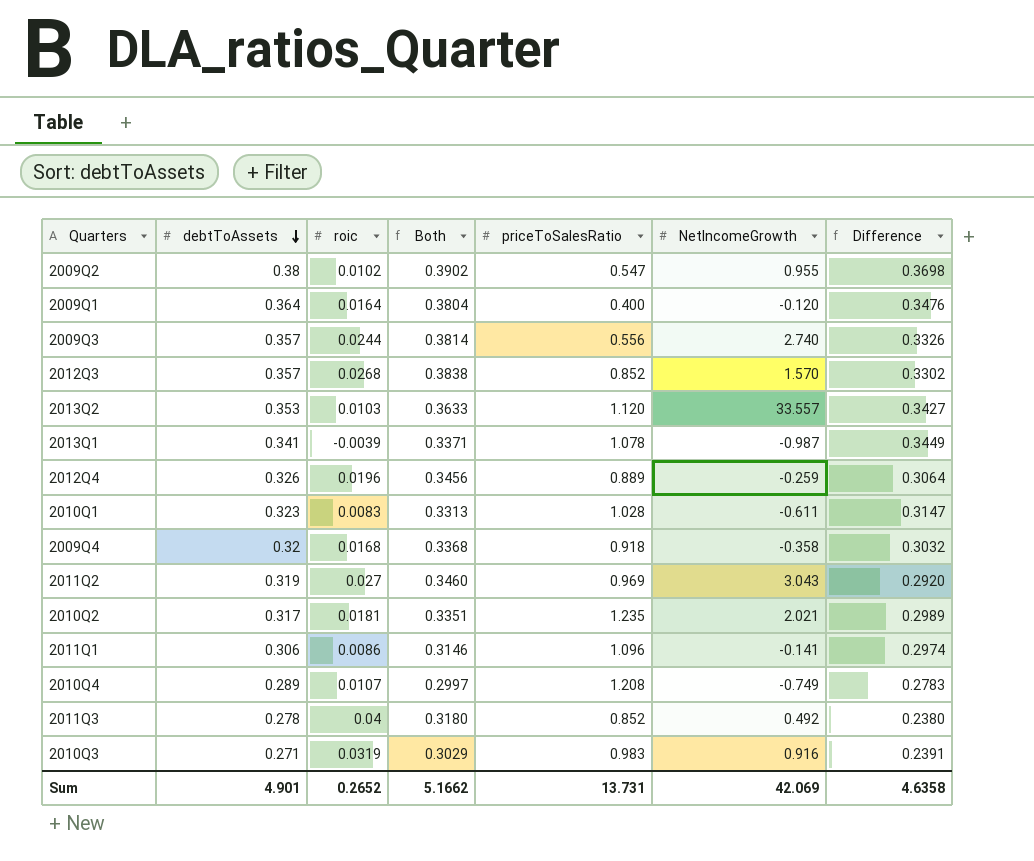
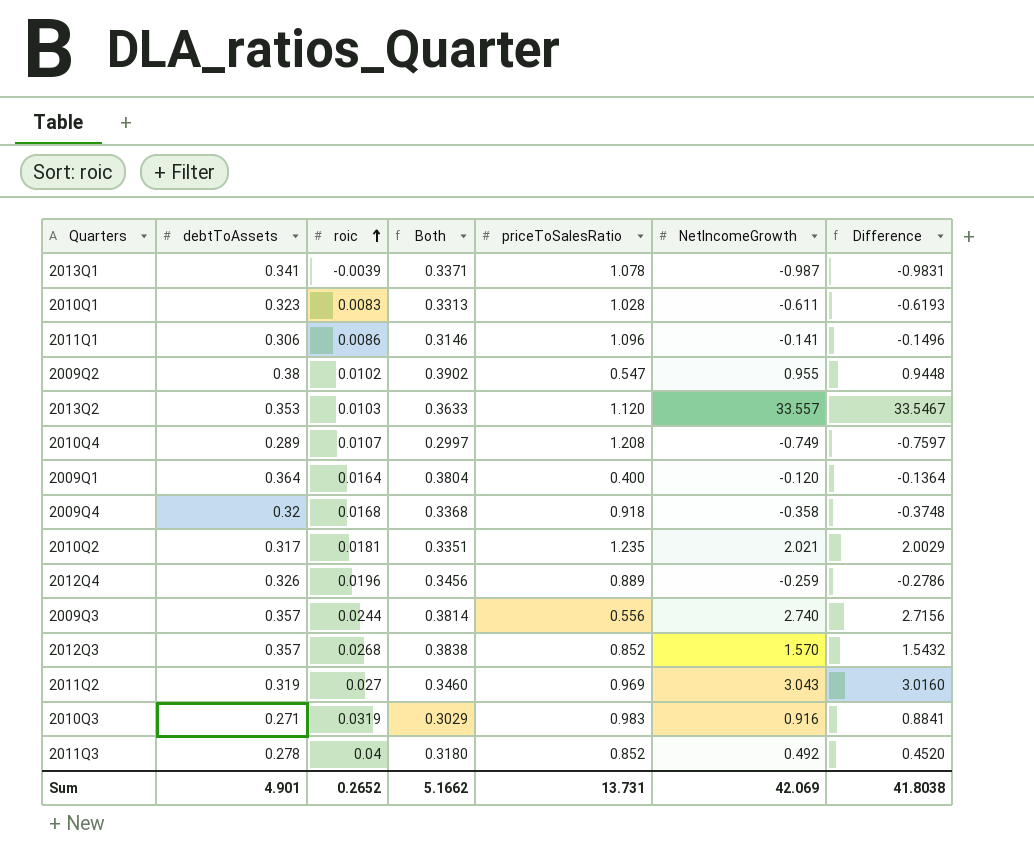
row order: debtToAssets descending -> roic ascending
column Difference | formula: [debtToAssets] - [roic] -> [NetIncomeGrowth] - [roic]
Sum | Difference: 4.6358 -> 41.8038

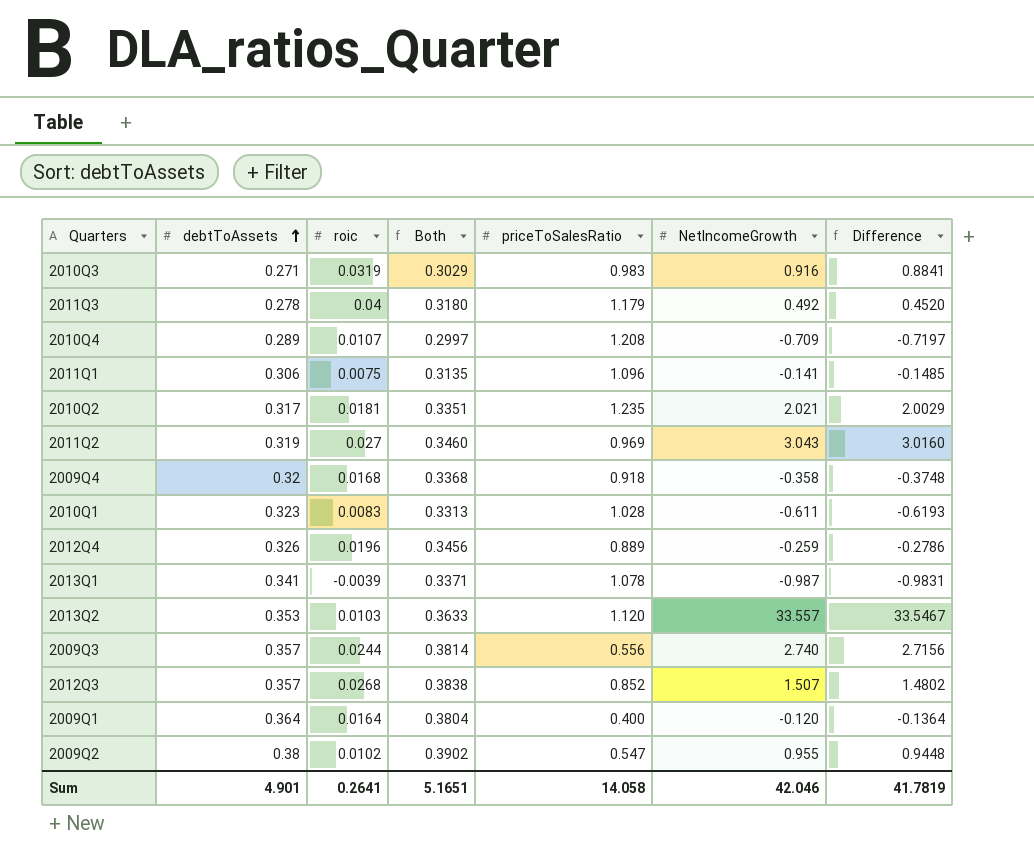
row order: roic ascending -> debtToAssets ascending
2011Q3 | priceToSalesRatio: 0.852 -> 1.179
2010Q4 | NetIncomeGrowth: -0.749 -> -0.709
2010Q4 | Difference: -0.7597 -> -0.7197
2011Q1 | roic: 0.0086 -> 0.0075
2011Q1 | Both: 0.3146 -> 0.3135
2011Q1 | Difference: -0.1496 -> -0.1485
2012Q3 | NetIncomeGrowth: 1.570 -> 1.507
2012Q3 | Difference: 1.5432 -> 1.4802
Sum | roic: 0.2652 -> 0.2641
Sum | Both: 5.1662 -> 5.1651
Sum | priceToSalesRatio: 13.731 -> 14.058
Sum | NetIncomeGrowth: 42.069 -> 42.046
Sum | Difference: 41.8038 -> 41.7819

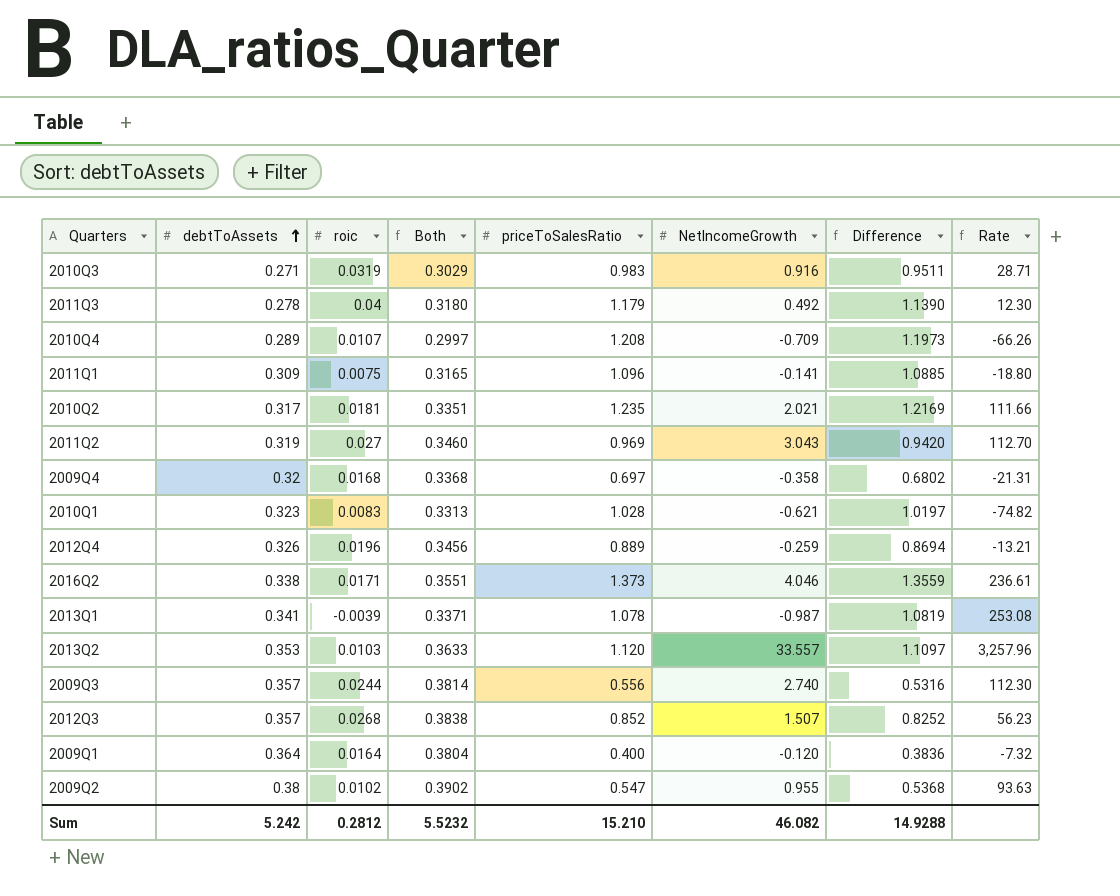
column Difference | formula: [NetIncomeGrowth] - [roic] -> [priceToSalesRatio] - [roic]
column Rate | formula: none -> [NetIncomeGrowth] / [roic]
2011Q1 | debtToAssets: 0.306 -> 0.309
2011Q1 | Both: 0.3135 -> 0.3165
2009Q4 | priceToSalesRatio: 0.918 -> 0.697
2010Q1 | NetIncomeGrowth: -0.611 -> -0.621
row 2016Q2: none -> 0.338 | 0.0171 | 0.3551 | 1.373 | 4.046 | 1.3559 | 236.61
Sum | debtToAssets: 4.901 -> 5.242
Sum | roic: 0.2641 -> 0.2812
Sum | Both: 5.1651 -> 5.5232
Sum | priceToSalesRatio: 14.058 -> 15.210
Sum | NetIncomeGrowth: 42.046 -> 46.082
Sum | Difference: 41.7819 -> 14.9288

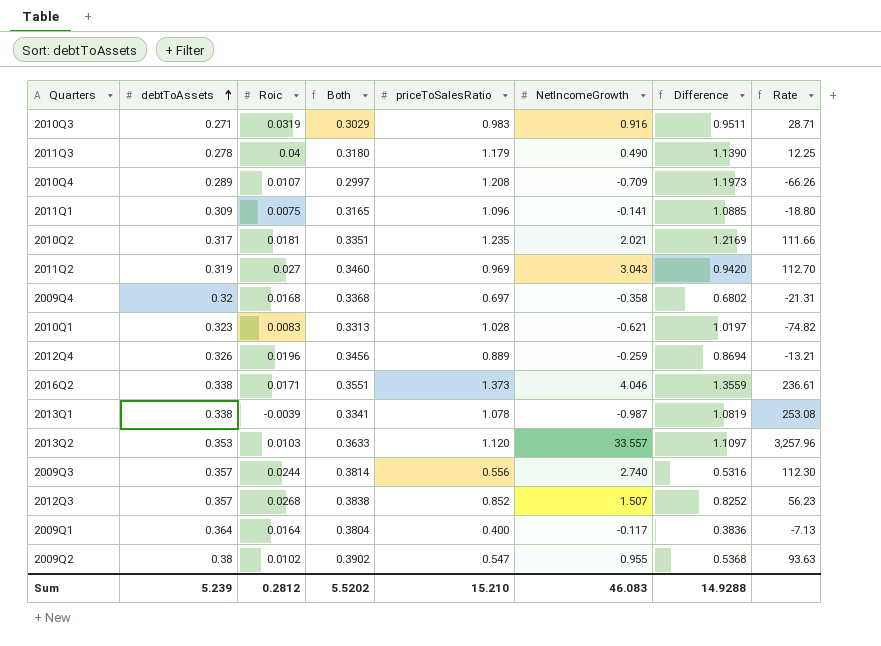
column name: roic -> Roic
2011Q3 | NetIncomeGrowth: 0.492 -> 0.490
2011Q3 | Rate: 12.30 -> 12.25
2013Q1 | debtToAssets: 0.341 -> 0.338
2013Q1 | Both: 0.3371 -> 0.3341
2009Q1 | NetIncomeGrowth: -0.120 -> -0.117
2009Q1 | Rate: -7.32 -> -7.13
Sum | debtToAssets: 5.242 -> 5.239
Sum | Both: 5.5232 -> 5.5202
Sum | NetIncomeGrowth: 46.082 -> 46.083

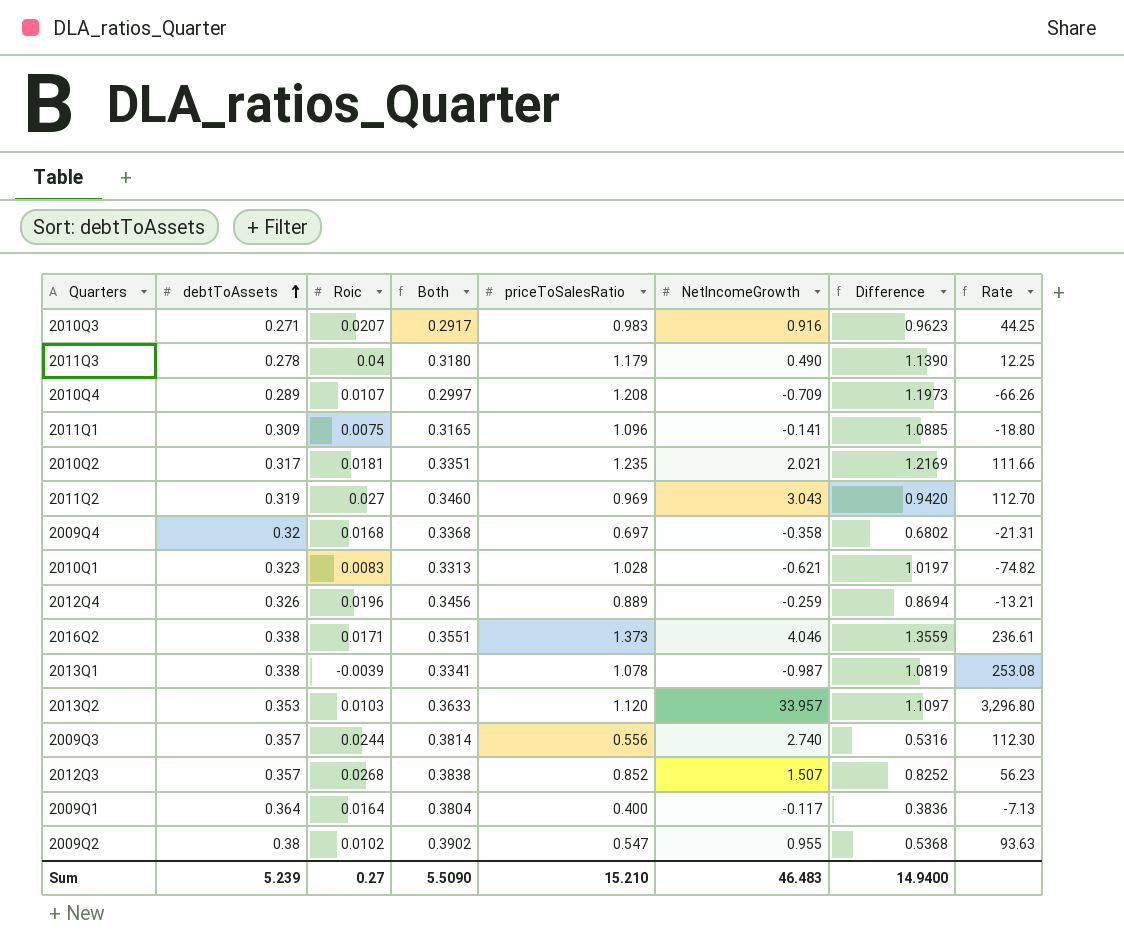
2010Q3 | Roic: 0.0319 -> 0.0207
2010Q3 | Both: 0.3029 -> 0.2917
2010Q3 | Difference: 0.9511 -> 0.9623
2010Q3 | Rate: 28.71 -> 44.25
2013Q2 | NetIncomeGrowth: 33.557 -> 33.957
2013Q2 | Rate: 3,257.96 -> 3,296.80
Sum | Roic: 0.2812 -> 0.27
Sum | Both: 5.5202 -> 5.5090
Sum | NetIncomeGrowth: 46.083 -> 46.483
Sum | Difference: 14.9288 -> 14.9400

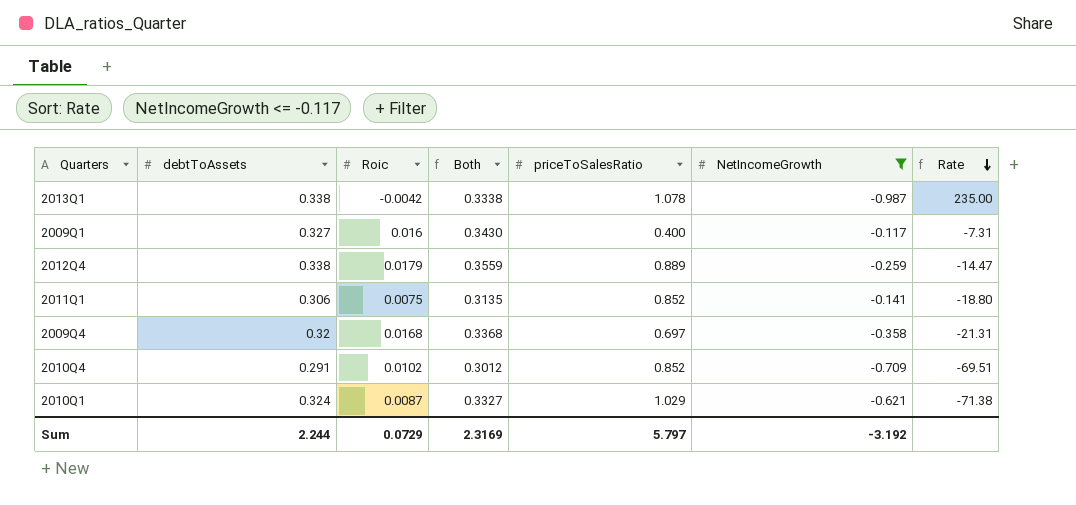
filter: none -> NetIncomeGrowth <= -0.117
row order: debtToAssets ascending -> Rate descending
column Difference | formula: [priceToSalesRatio] - [Roic] -> none
2013Q1 | Roic: -0.0039 -> -0.0042
2013Q1 | Both: 0.3341 -> 0.3338
2013Q1 | Rate: 253.08 -> 235.00
2009Q1 | debtToAssets: 0.364 -> 0.327
2009Q1 | Roic: 0.0164 -> 0.016
2009Q1 | Both: 0.3804 -> 0.3430
2009Q1 | Rate: -7.13 -> -7.31
2012Q4 | debtToAssets: 0.326 -> 0.338
2012Q4 | Roic: 0.0196 -> 0.0179
2012Q4 | Both: 0.3456 -> 0.3559
2012Q4 | Rate: -13.21 -> -14.47
2011Q1 | debtToAssets: 0.309 -> 0.306
2011Q1 | Both: 0.3165 -> 0.3135
2011Q1 | priceToSalesRatio: 1.096 -> 0.852
2010Q4 | debtToAssets: 0.289 -> 0.291
2010Q4 | Roic: 0.0107 -> 0.0102
2010Q4 | Both: 0.2997 -> 0.3012
2010Q4 | priceToSalesRatio: 1.208 -> 0.852
2010Q4 | Rate: -66.26 -> -69.51
2010Q1 | debtToAssets: 0.323 -> 0.324
2010Q1 | Roic: 0.0083 -> 0.0087
2010Q1 | Both: 0.3313 -> 0.3327
2010Q1 | priceToSalesRatio: 1.028 -> 1.029
2010Q1 | Rate: -74.82 -> -71.38
Sum | debtToAssets: 5.239 -> 2.244
Sum | Roic: 0.27 -> 0.0729
Sum | Both: 5.5090 -> 2.3169
Sum | priceToSalesRatio: 15.210 -> 5.797
Sum | NetIncomeGrowth: 46.483 -> -3.192

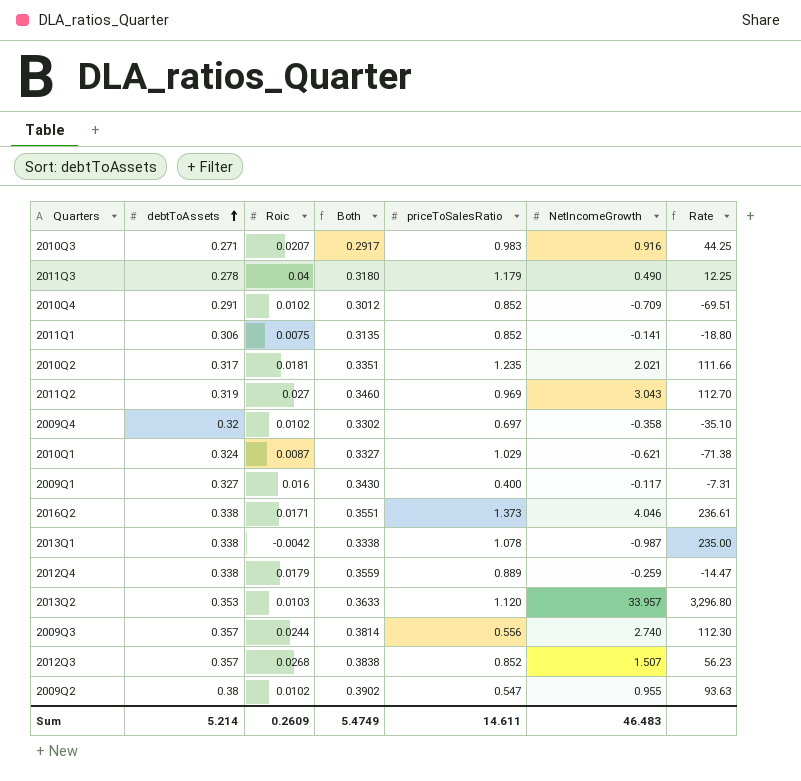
filter: NetIncomeGrowth <= -0.117 -> none
row order: Rate descending -> debtToAssets ascending
2009Q4 | Roic: 0.0168 -> 0.0102
2009Q4 | Both: 0.3368 -> 0.3302
2009Q4 | Rate: -21.31 -> -35.10
Sum | debtToAssets: 2.244 -> 5.214
Sum | Roic: 0.0729 -> 0.2609
Sum | Both: 2.3169 -> 5.4749
Sum | priceToSalesRatio: 5.797 -> 14.611
Sum | NetIncomeGrowth: -3.192 -> 46.483

